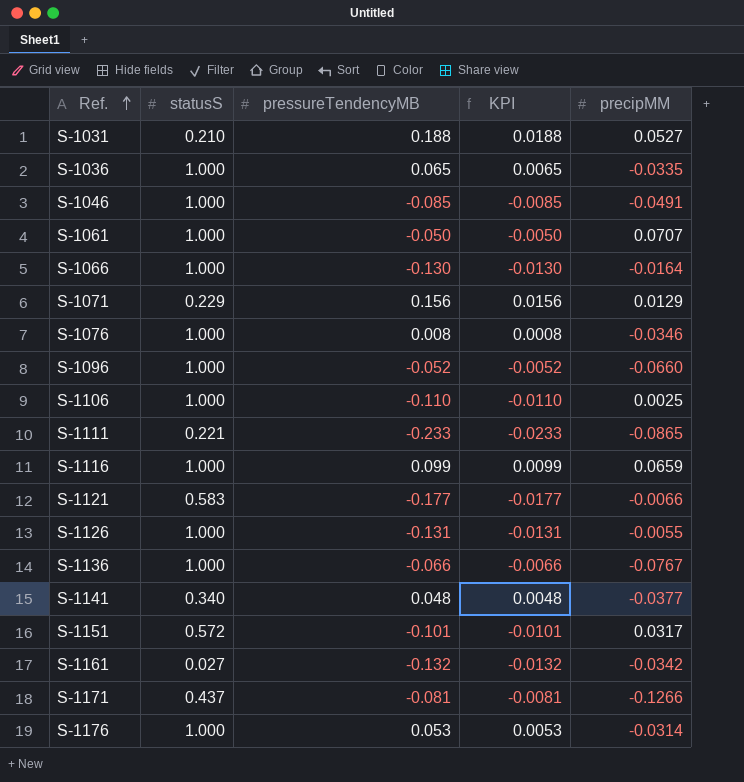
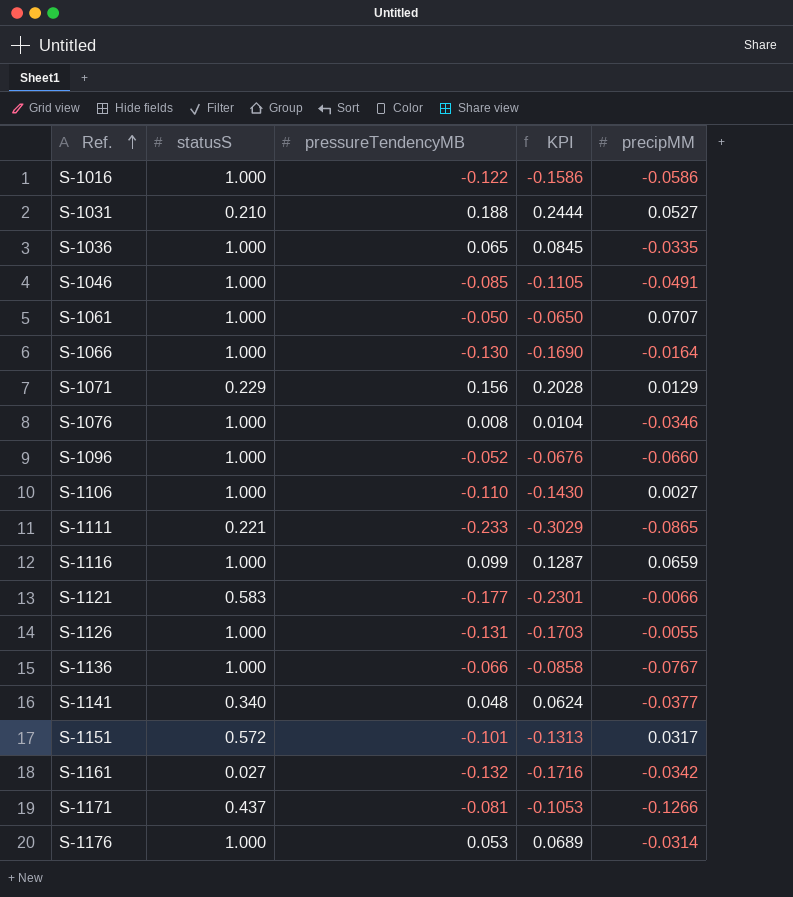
column KPI | formula: [pressureTendencyMB] * 0.1 -> [pressureTendencyMB] * 1.3
row S-1016: none -> 1.000 | -0.122 | -0.1586 | -0.0586
S-1106 | precipMM: 0.0025 -> 0.0027

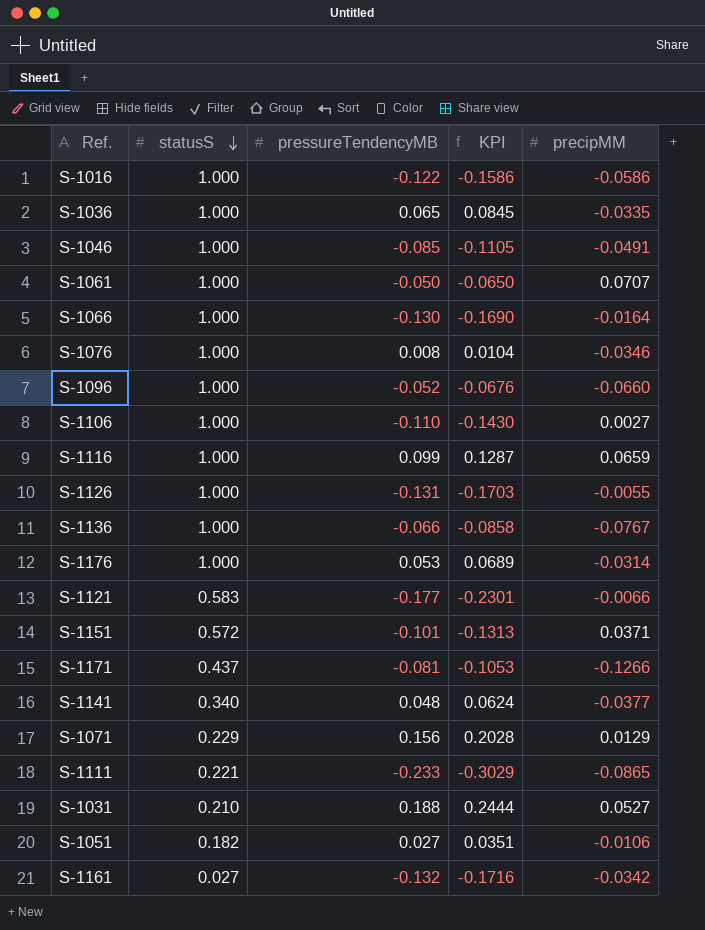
row order: Ref. ascending -> statusS descending
S-1151 | precipMM: 0.0317 -> 0.0371
row S-1051: none -> 0.182 | 0.027 | 0.0351 | -0.0106

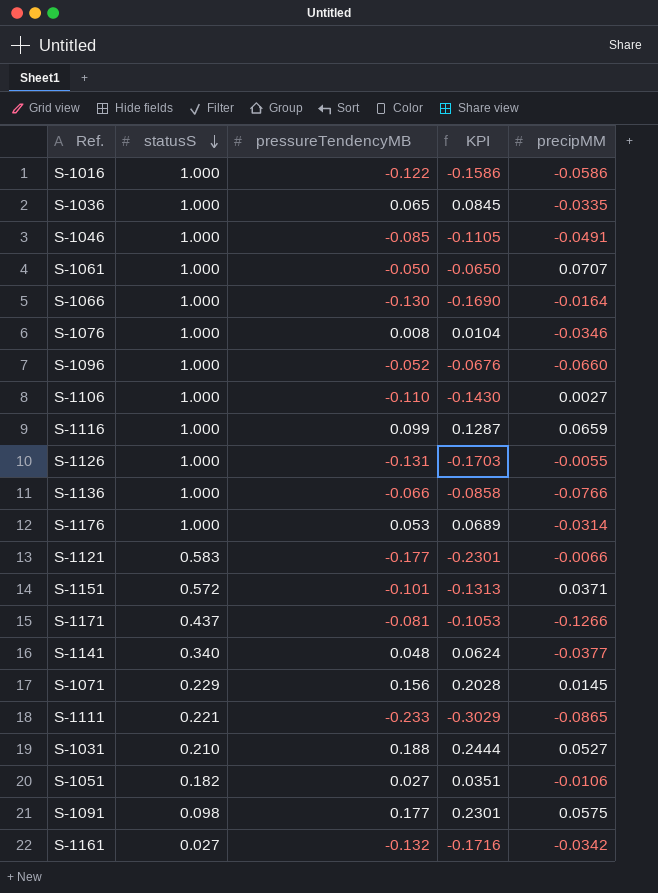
S-1136 | precipMM: -0.0767 -> -0.0766
S-1071 | precipMM: 0.0129 -> 0.0145
row S-1091: none -> 0.098 | 0.177 | 0.2301 | 0.0575

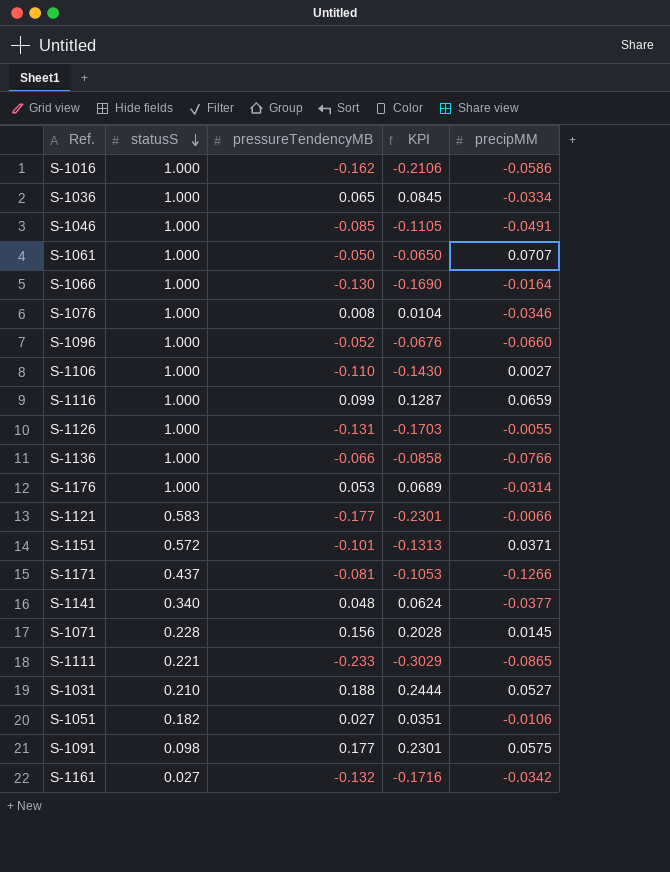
S-1016 | pressureTendencyMB: -0.122 -> -0.162
S-1016 | KPI: -0.1586 -> -0.2106
S-1036 | precipMM: -0.0335 -> -0.0334
S-1071 | statusS: 0.229 -> 0.228

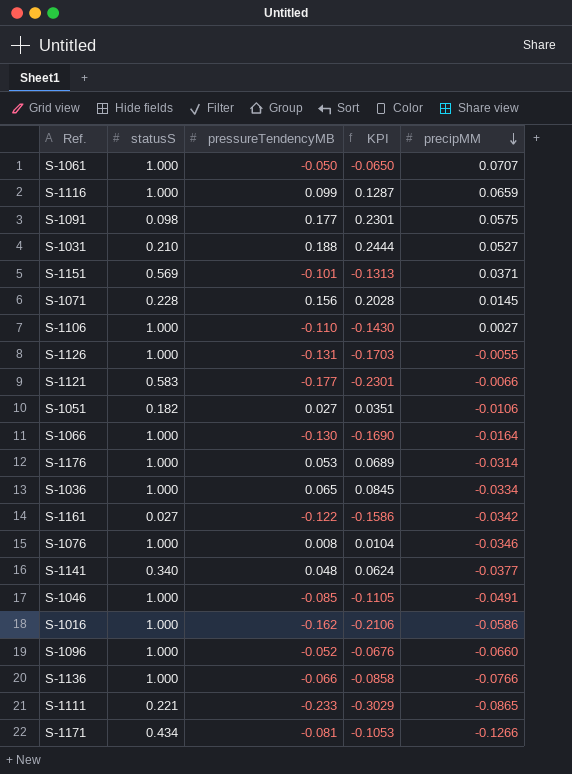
row order: statusS descending -> precipMM descending
S-1151 | statusS: 0.572 -> 0.569
S-1161 | pressureTendencyMB: -0.132 -> -0.122
S-1161 | KPI: -0.1716 -> -0.1586
S-1171 | statusS: 0.437 -> 0.434

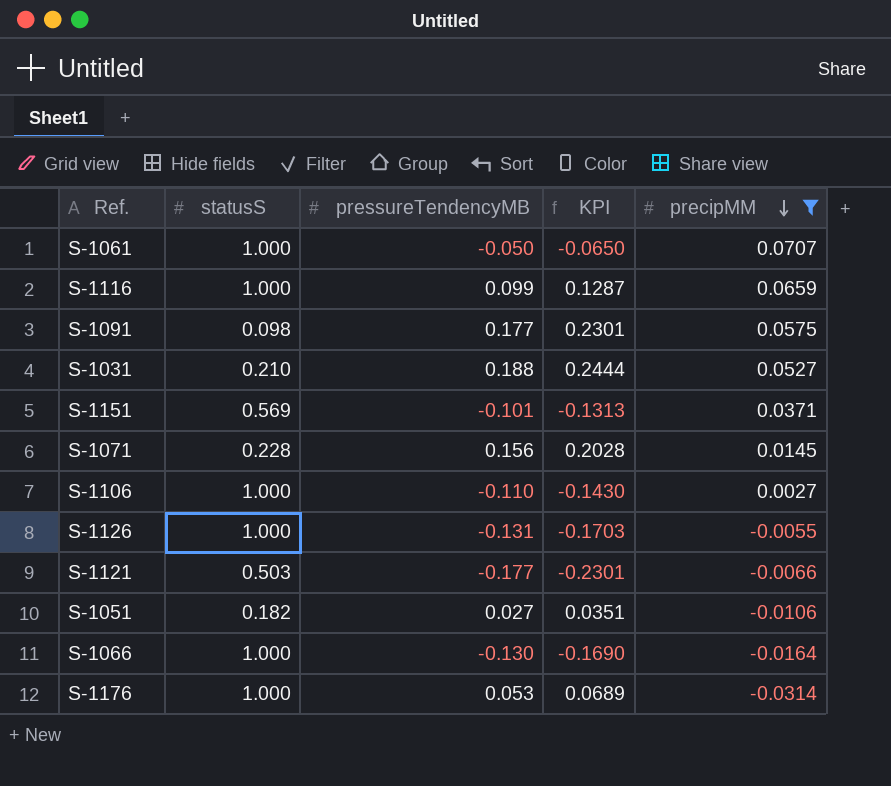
filter: none -> precipMM >= -0.0314
S-1121 | statusS: 0.583 -> 0.503

